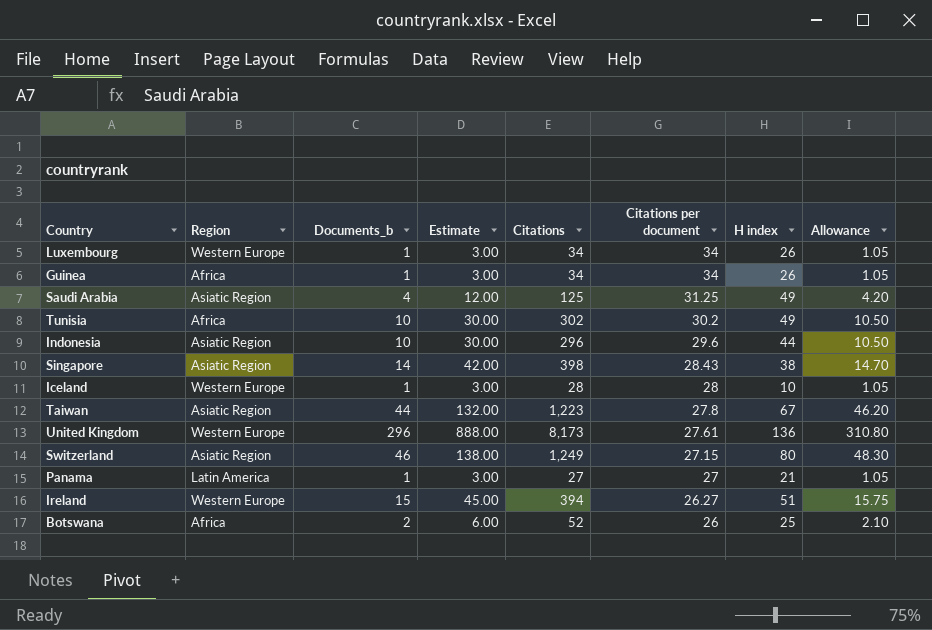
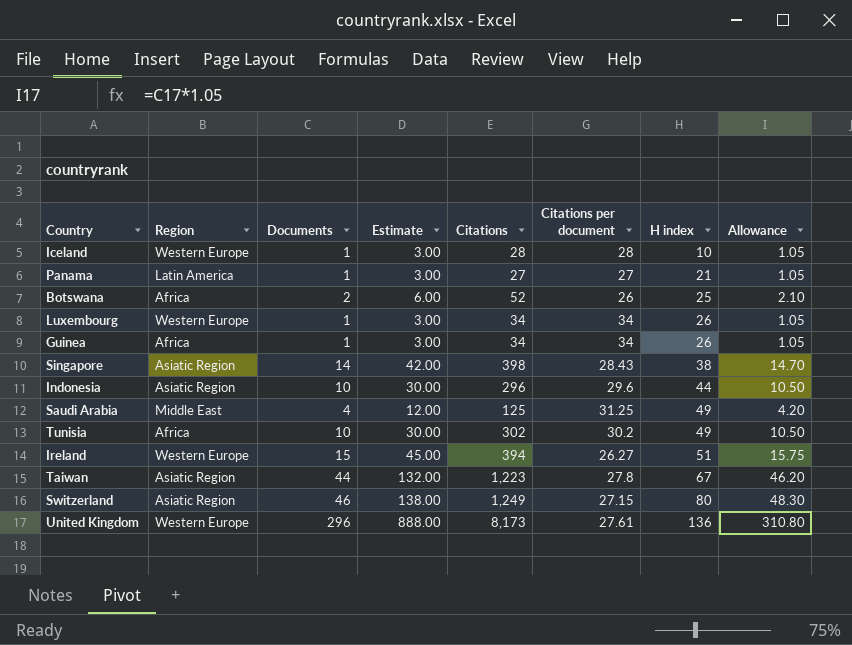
row order: Citations per document descending -> H index ascending
column name: Documents_b -> Documents
Saudi Arabia | Region: Asiatic Region -> Middle East

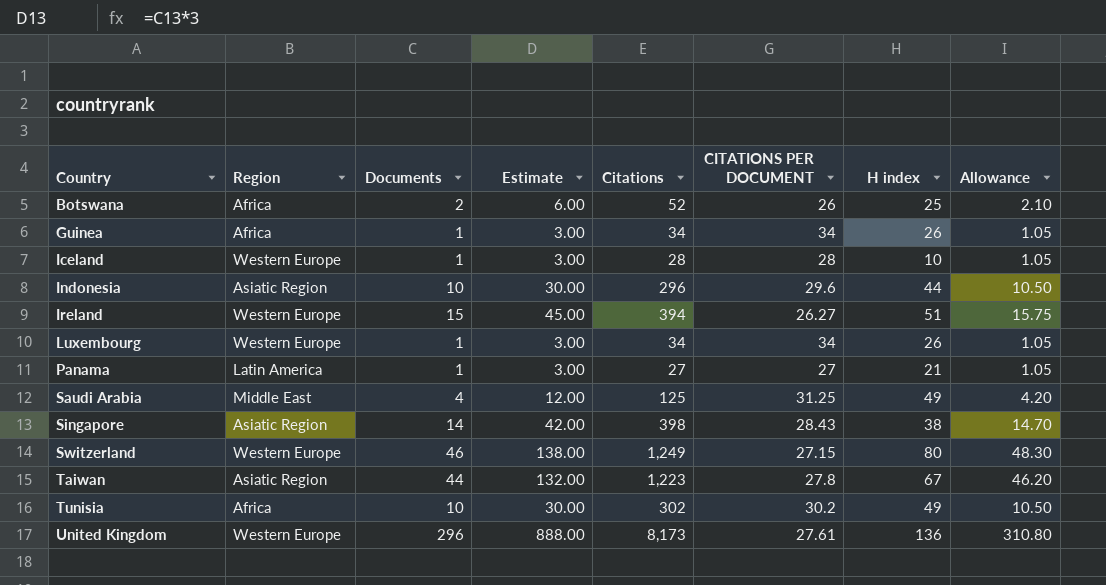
row order: H index ascending -> Country ascending
column name: Citations per document -> CITATIONS PER DOCUMENT
Switzerland | Region: Asiatic Region -> Western Europe

